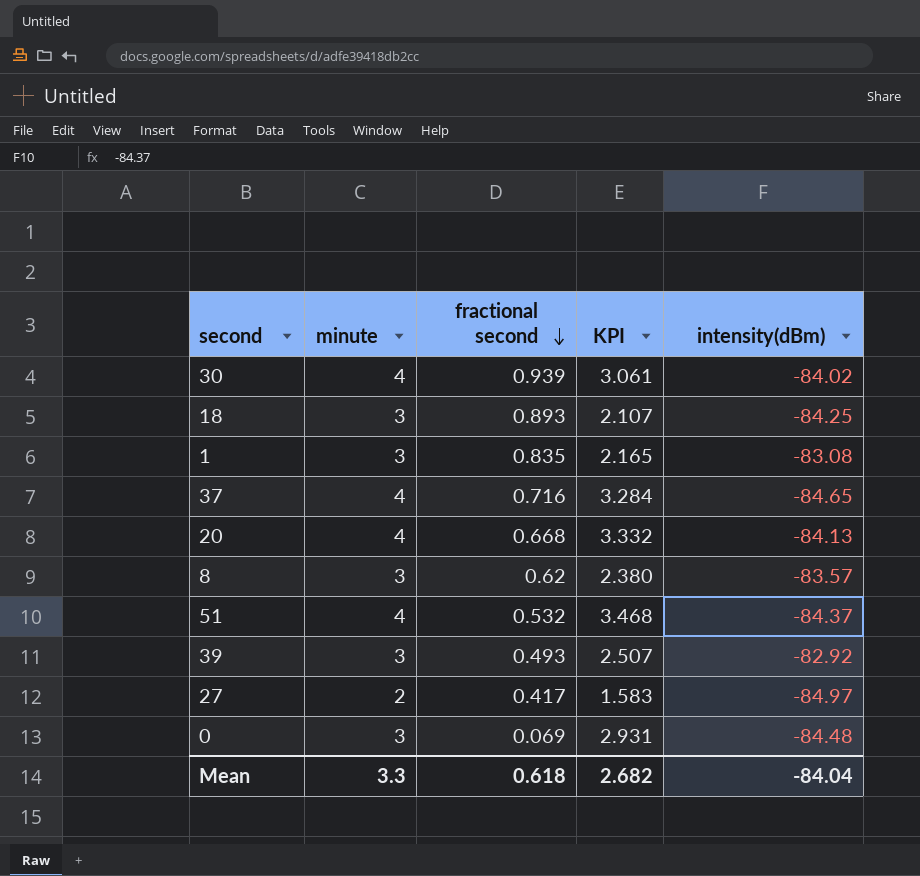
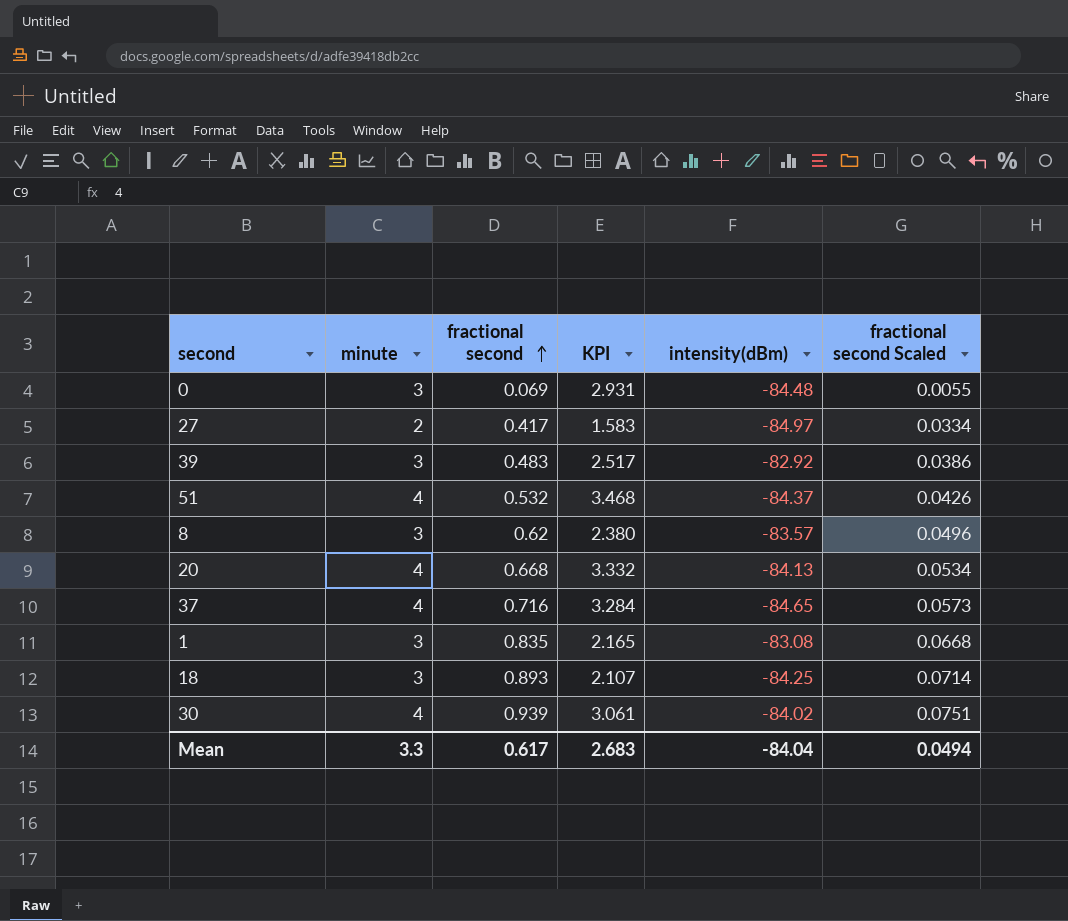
row order: fractional second descending -> fractional second ascending
column fractional second Scaled | formula: none -> [fractional second] * 0.08
39 | fractional second: 0.493 -> 0.483
39 | KPI: 2.507 -> 2.517
Mean | fractional second: 0.618 -> 0.617
Mean | KPI: 2.682 -> 2.683

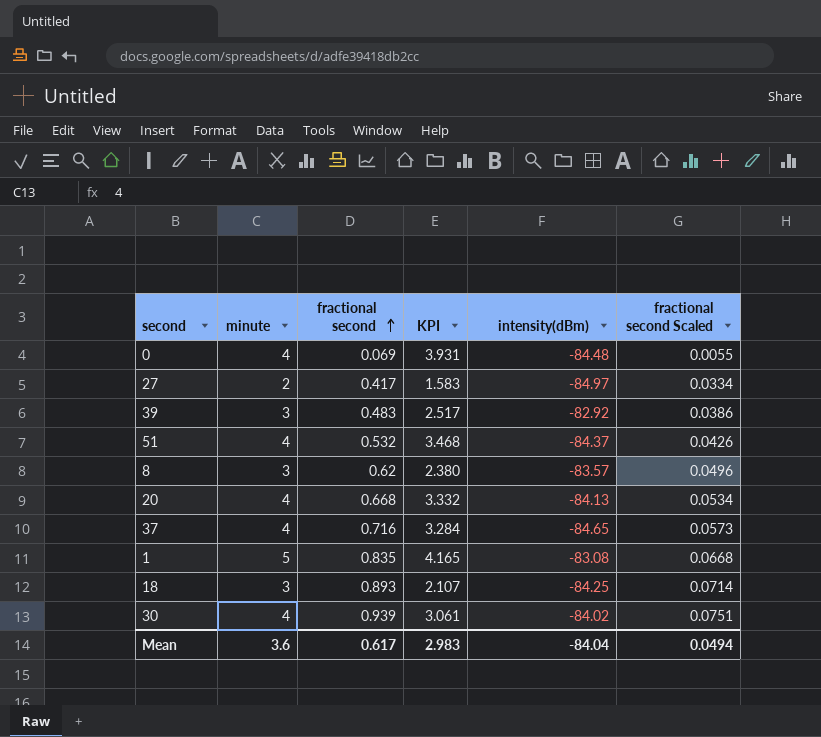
0 | minute: 3 -> 4
0 | KPI: 2.931 -> 3.931
1 | minute: 3 -> 5
1 | KPI: 2.165 -> 4.165
Mean | minute: 3.3 -> 3.6
Mean | KPI: 2.683 -> 2.983

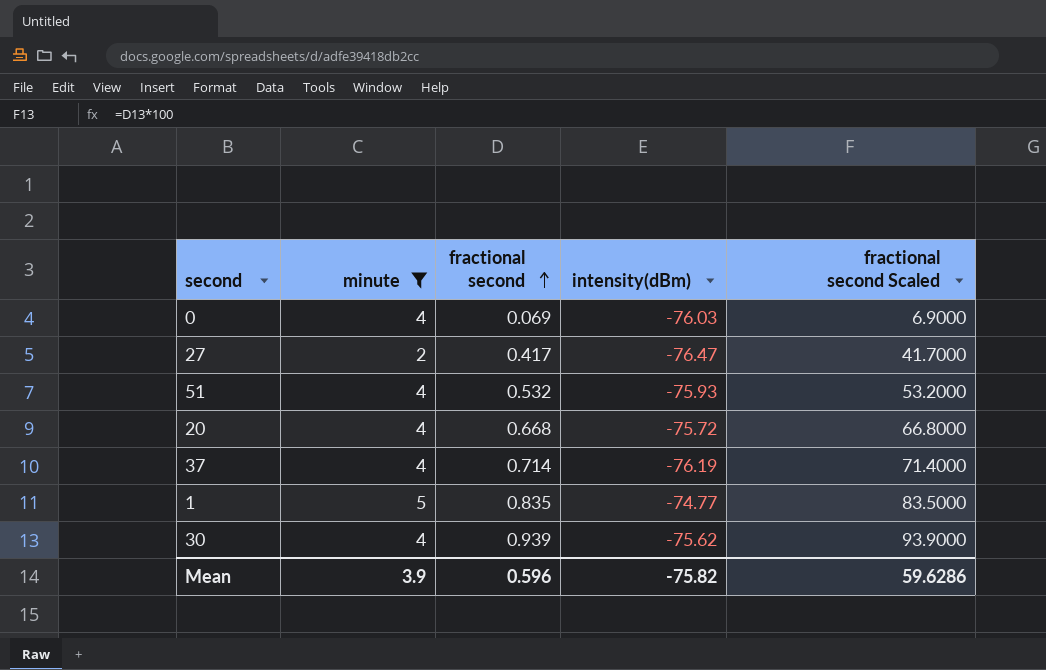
filter: none -> minute != 3
column KPI | formula: [minute] - [fractional second] -> none
column fractional second Scaled | formula: [fractional second] * 0.08 -> [fractional second] * 100
0 | intensity(dBm): -84.48 -> -76.03
27 | intensity(dBm): -84.97 -> -76.47
51 | intensity(dBm): -84.37 -> -75.93
20 | intensity(dBm): -84.13 -> -75.72
37 | fractional second: 0.716 -> 0.714
37 | intensity(dBm): -84.65 -> -76.19
1 | intensity(dBm): -83.08 -> -74.77
30 | intensity(dBm): -84.02 -> -75.62
Mean | minute: 3.6 -> 3.9
Mean | fractional second: 0.617 -> 0.596
Mean | intensity(dBm): -84.04 -> -75.82
Mean | fractional second Scaled: 0.0494 -> 59.6286

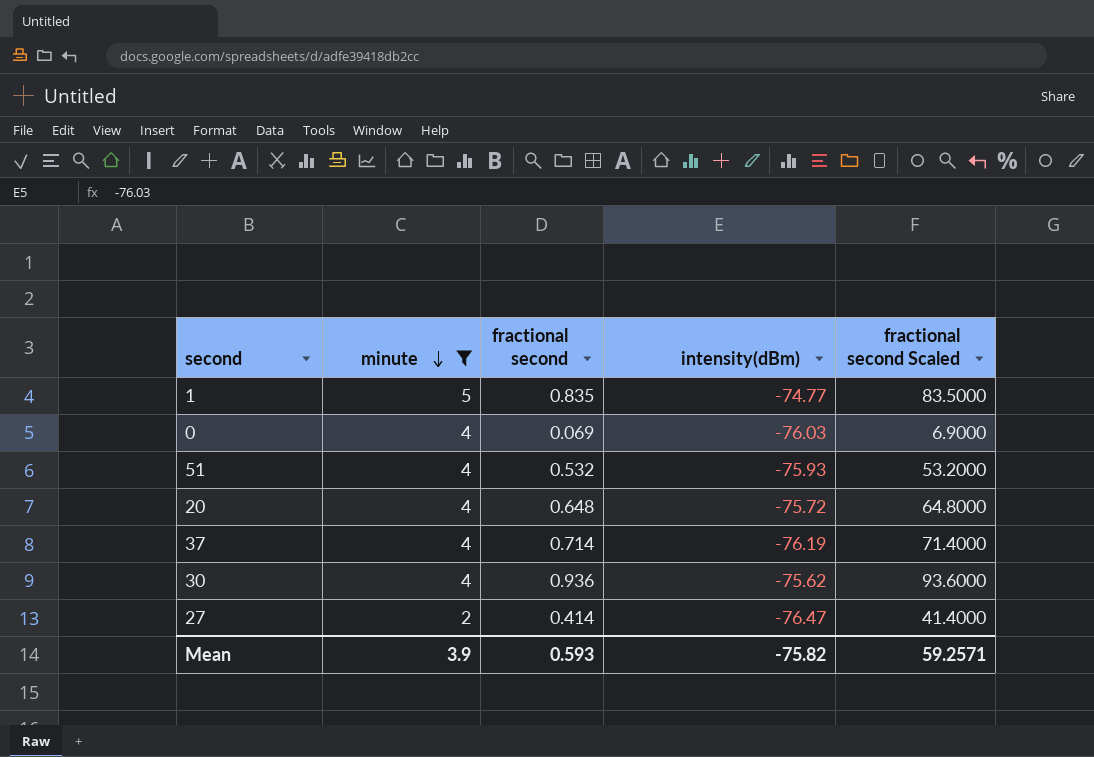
row order: fractional second ascending -> minute descending
20 | fractional second: 0.668 -> 0.648
20 | fractional second Scaled: 66.8000 -> 64.8000
30 | fractional second: 0.939 -> 0.936
30 | fractional second Scaled: 93.9000 -> 93.6000
27 | fractional second: 0.417 -> 0.414
27 | fractional second Scaled: 41.7000 -> 41.4000
Mean | fractional second: 0.596 -> 0.593
Mean | fractional second Scaled: 59.6286 -> 59.2571

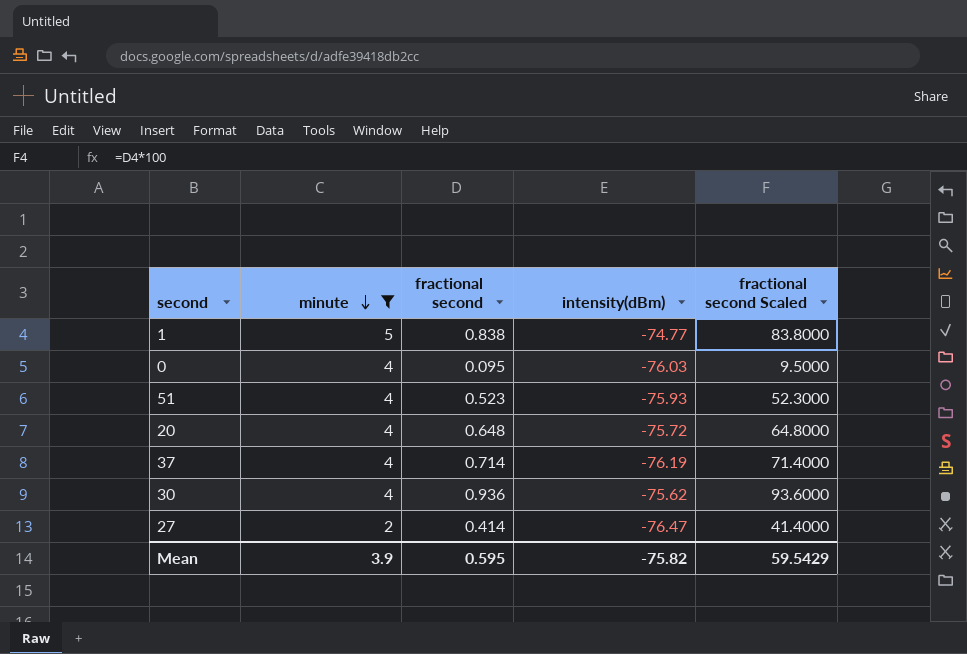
1 | fractional second: 0.835 -> 0.838
1 | fractional second Scaled: 83.5000 -> 83.8000
0 | fractional second: 0.069 -> 0.095
0 | fractional second Scaled: 6.9000 -> 9.5000
51 | fractional second: 0.532 -> 0.523
51 | fractional second Scaled: 53.2000 -> 52.3000
Mean | fractional second: 0.593 -> 0.595
Mean | fractional second Scaled: 59.2571 -> 59.5429

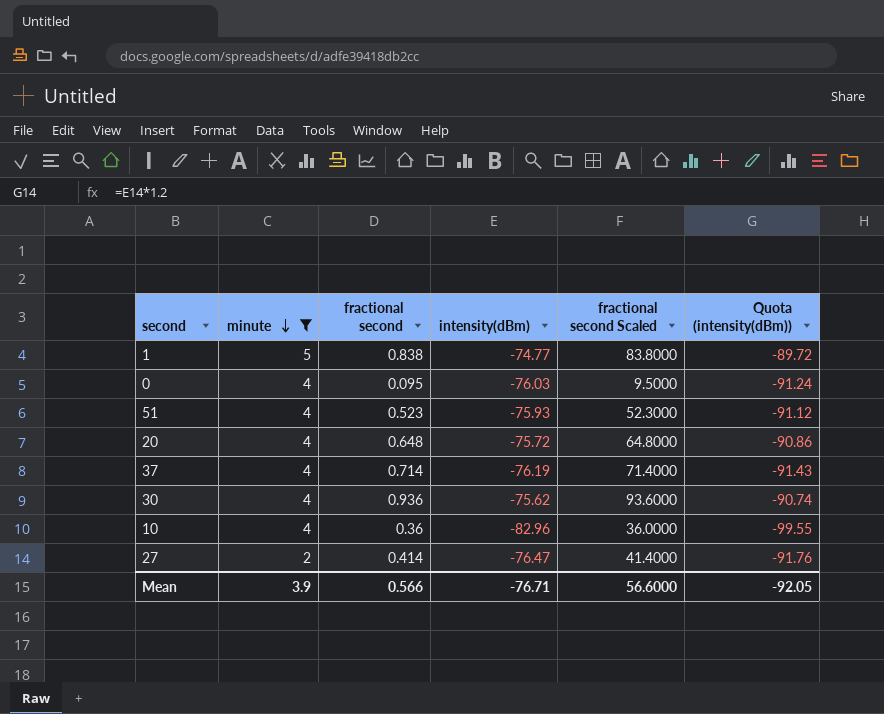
column Quota (intensity(dBm)) | formula: none -> [intensity(dBm)] * 1.2
row 10: none -> 4 | 0.36 | -82.96 | 36.0000 | -99.55
Mean | fractional second: 0.595 -> 0.566
Mean | intensity(dBm): -75.82 -> -76.71
Mean | fractional second Scaled: 59.5429 -> 56.6000

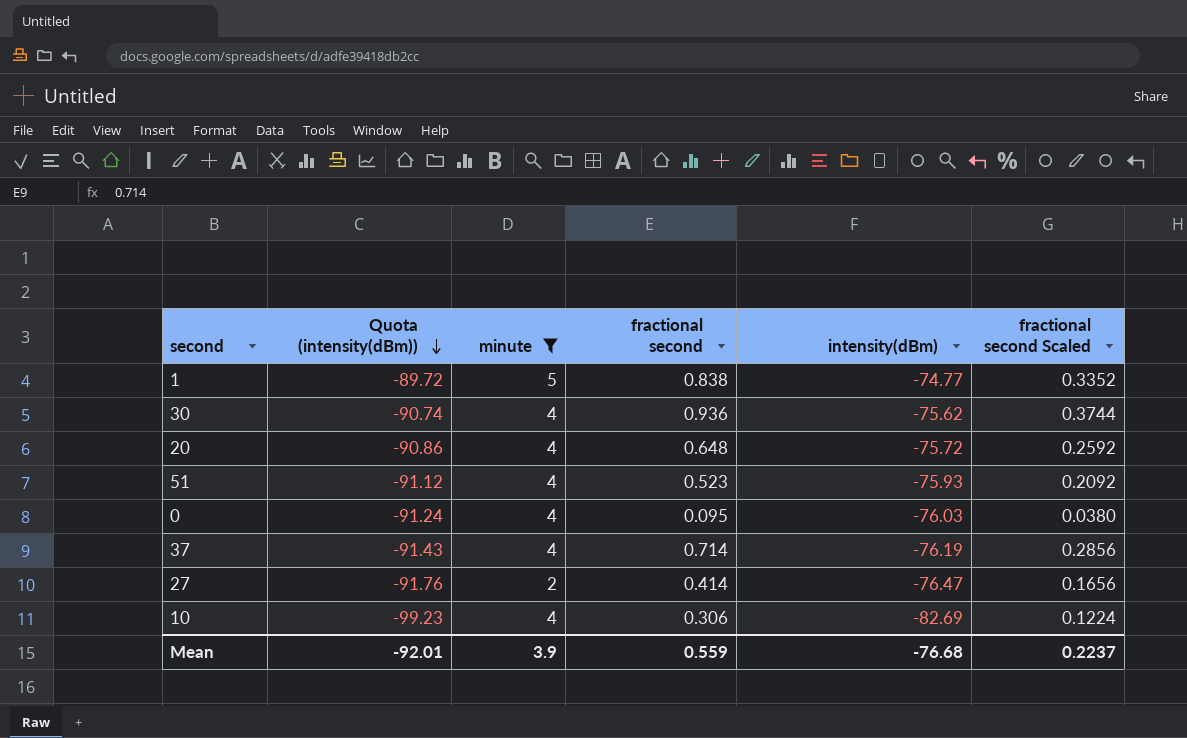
row order: minute descending -> Quota (intensity(dBm)) descending
column Quota (intensity(dBm)) | position: 6 -> 2
column fractional second Scaled | formula: [fractional second] * 100 -> [fractional second] * 0.4
10 | Quota (intensity(dBm)): -99.55 -> -99.23
10 | fractional second: 0.36 -> 0.306
10 | intensity(dBm): -82.96 -> -82.69
Mean | Quota (intensity(dBm)): -92.05 -> -92.01
Mean | fractional second: 0.566 -> 0.559
Mean | intensity(dBm): -76.71 -> -76.68
Mean | fractional second Scaled: 56.6000 -> 0.2237

